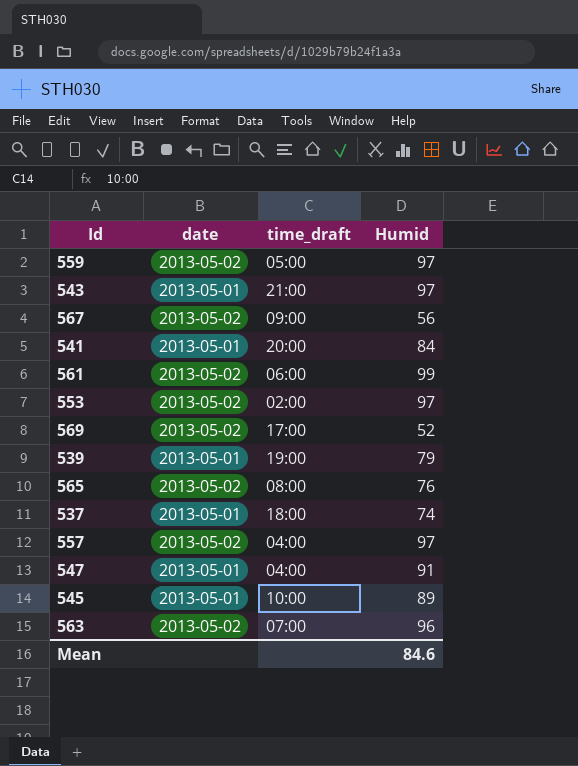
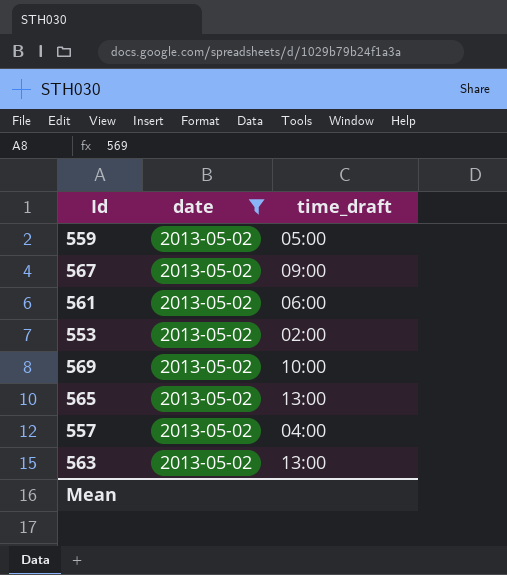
filter: none -> date = 2013-05-02
column Humid | position: 4 -> none
569 | time_draft: 17:00 -> 10:00
565 | time_draft: 08:00 -> 13:00
563 | time_draft: 07:00 -> 13:00

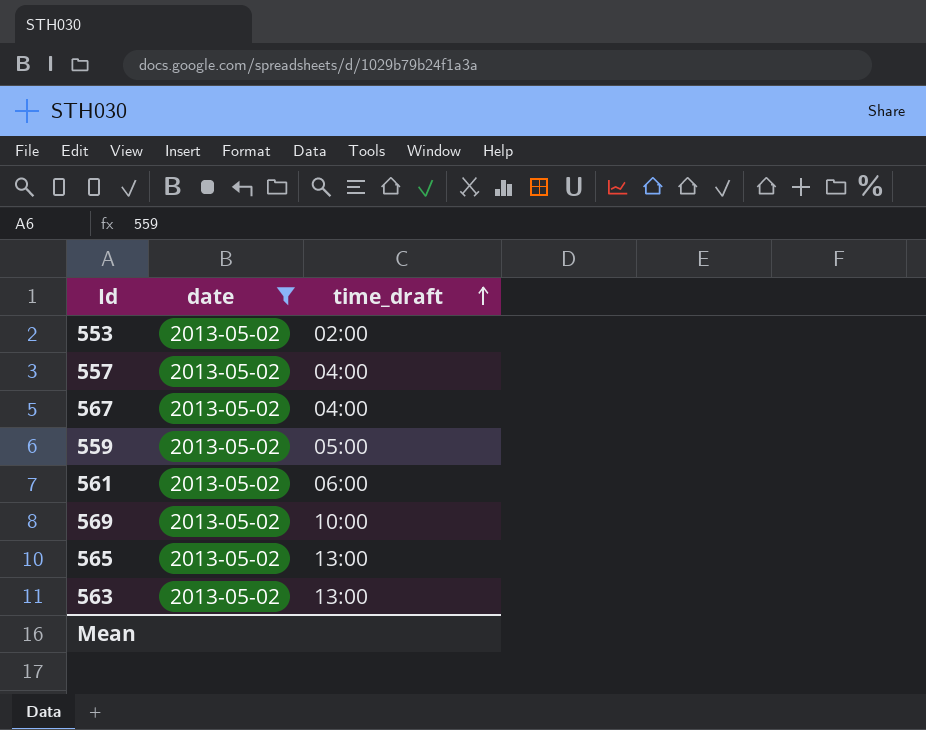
row order: none -> time_draft ascending
567 | time_draft: 09:00 -> 04:00

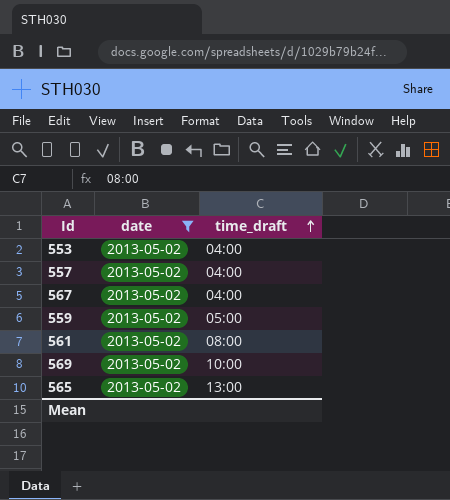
row 563: 2013-05-02 | 13:00 -> none
553 | time_draft: 02:00 -> 04:00
561 | time_draft: 06:00 -> 08:00

